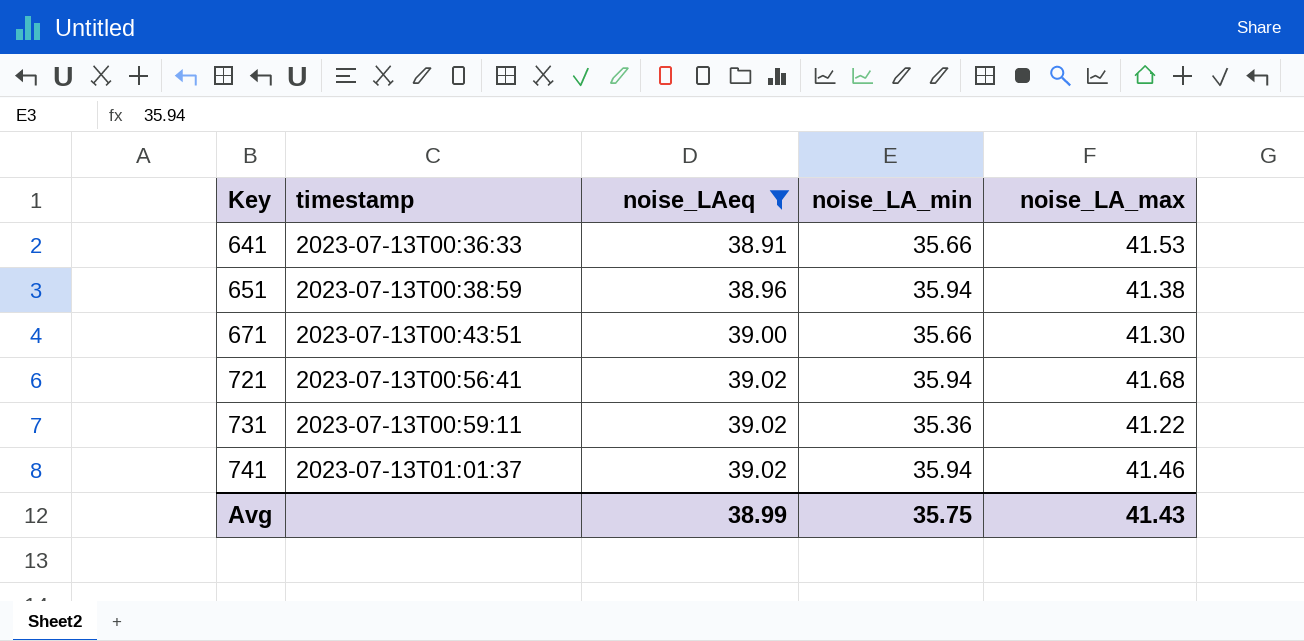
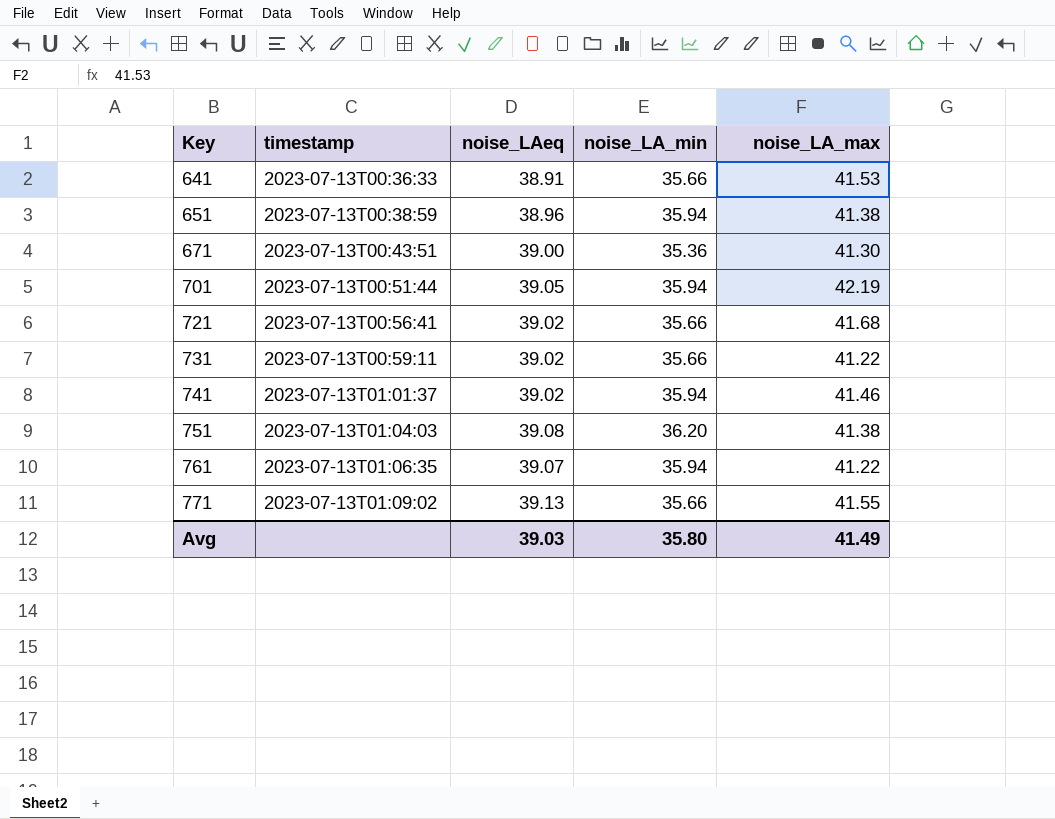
filter: noise_LAeq <= 39.02 -> none
671 | noise_LA_min: 35.66 -> 35.36
721 | noise_LA_min: 35.94 -> 35.66
731 | noise_LA_min: 35.36 -> 35.66
Avg | noise_LAeq: 38.99 -> 39.03
Avg | noise_LA_min: 35.75 -> 35.80
Avg | noise_LA_max: 41.43 -> 41.49

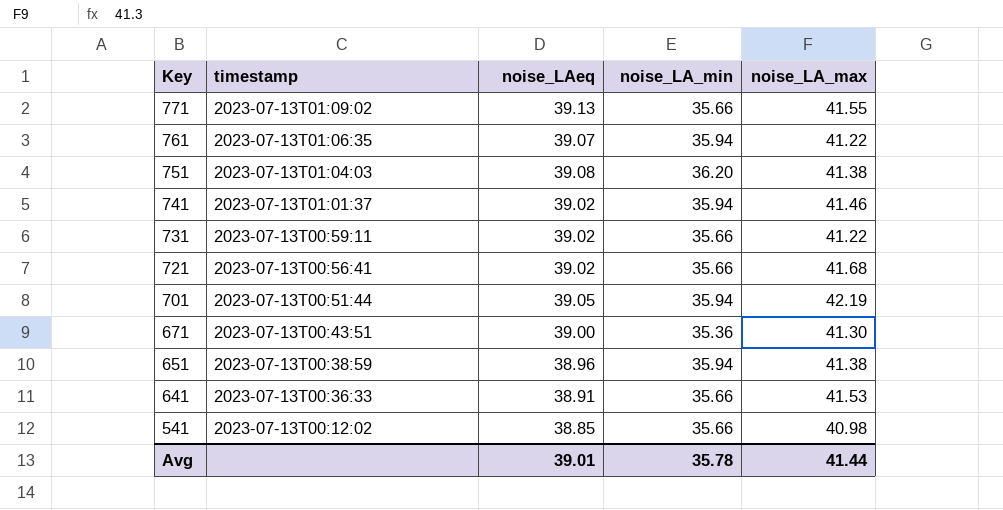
row order: Key ascending -> Key descending
row 541: none -> 2023-07-13T00:12:02 | 38.85 | 35.66 | 40.98
Avg | noise_LAeq: 39.03 -> 39.01
Avg | noise_LA_min: 35.80 -> 35.78
Avg | noise_LA_max: 41.49 -> 41.44

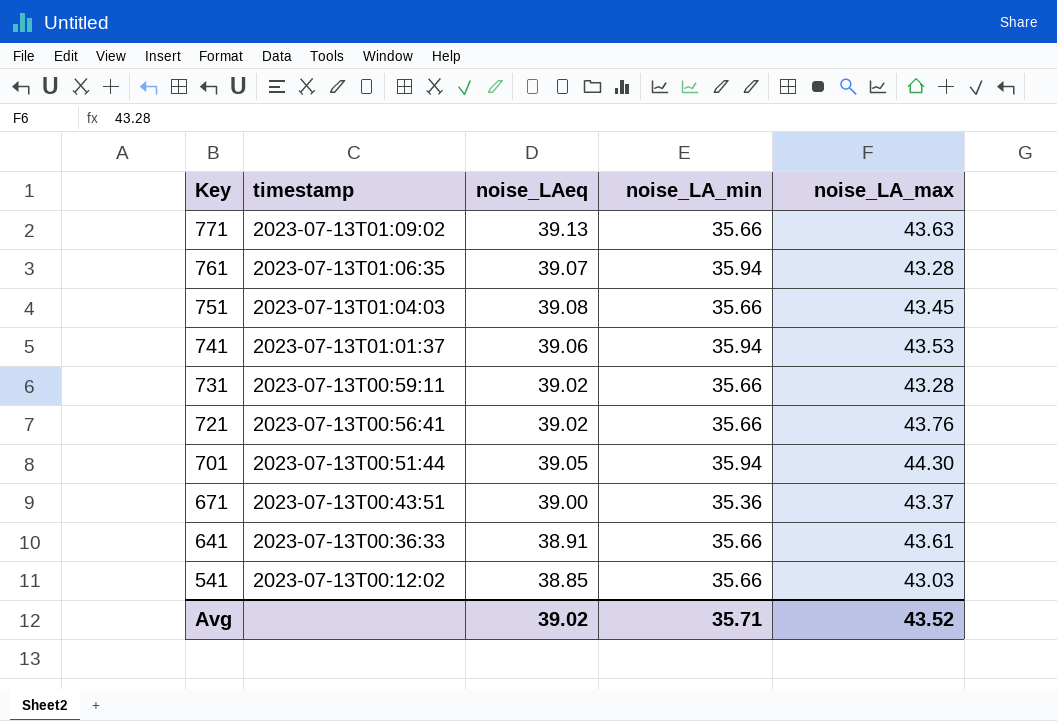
row 651: 2023-07-13T00:38:59 | 38.96 | 35.94 | 41.38 -> none
771 | noise_LA_max: 41.55 -> 43.63
761 | noise_LA_max: 41.22 -> 43.28
751 | noise_LA_min: 36.20 -> 35.66
751 | noise_LA_max: 41.38 -> 43.45
741 | noise_LAeq: 39.02 -> 39.06
741 | noise_LA_max: 41.46 -> 43.53
731 | noise_LA_max: 41.22 -> 43.28
721 | noise_LA_max: 41.68 -> 43.76
701 | noise_LA_max: 42.19 -> 44.30
671 | noise_LA_max: 41.30 -> 43.37
641 | noise_LA_max: 41.53 -> 43.61
541 | noise_LA_max: 40.98 -> 43.03
Avg | noise_LAeq: 39.01 -> 39.02
Avg | noise_LA_min: 35.78 -> 35.71
Avg | noise_LA_max: 41.44 -> 43.52

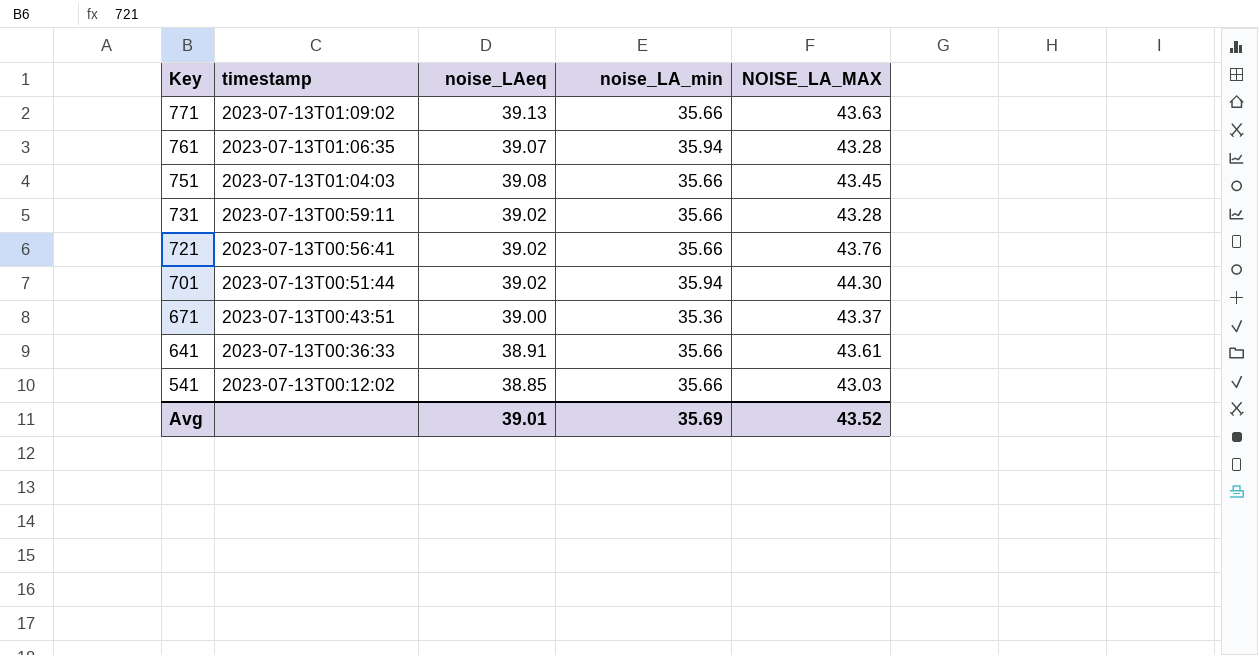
column name: noise_LA_max -> NOISE_LA_MAX
row 741: 2023-07-13T01:01:37 | 39.06 | 35.94 | 43.53 -> none
701 | noise_LAeq: 39.05 -> 39.02
Avg | noise_LAeq: 39.02 -> 39.01
Avg | noise_LA_min: 35.71 -> 35.69

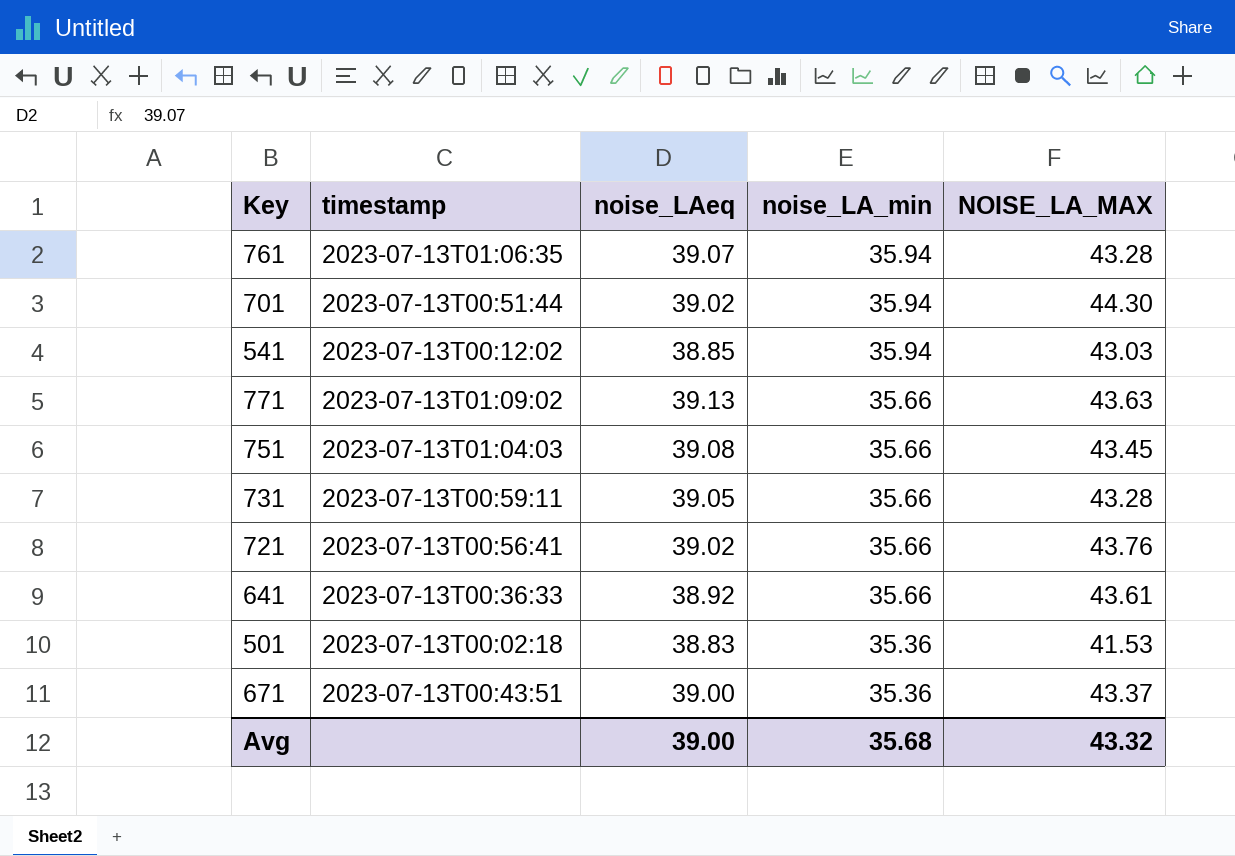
row order: Key descending -> noise_LA_min descending
541 | noise_LA_min: 35.66 -> 35.94
731 | noise_LAeq: 39.02 -> 39.05
641 | noise_LAeq: 38.91 -> 38.92
row 501: none -> 2023-07-13T00:02:18 | 38.83 | 35.36 | 41.53
Avg | noise_LAeq: 39.01 -> 39.00
Avg | noise_LA_min: 35.69 -> 35.68
Avg | NOISE_LA_MAX: 43.52 -> 43.32

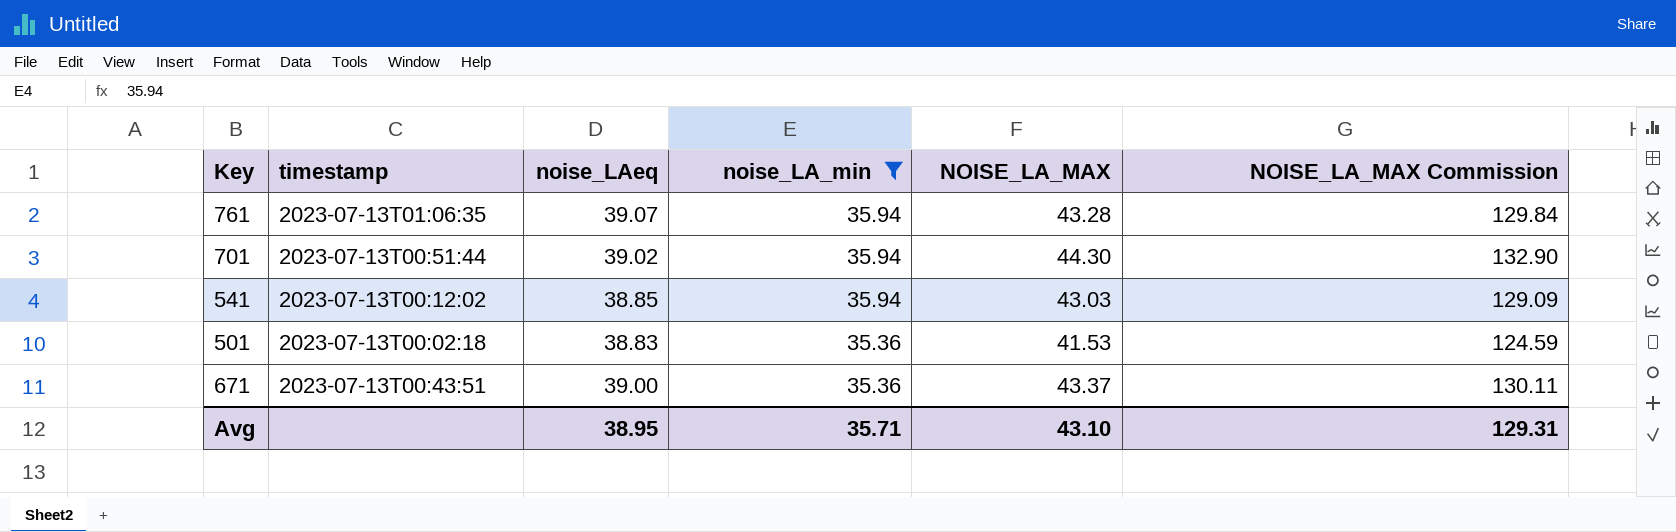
filter: none -> noise_LA_min != 35.66
column NOISE_LA_MAX Commission | formula: none -> [NOISE_LA_MAX] * 3
Avg | noise_LAeq: 39.00 -> 38.95
Avg | noise_LA_min: 35.68 -> 35.71
Avg | NOISE_LA_MAX: 43.32 -> 43.10

